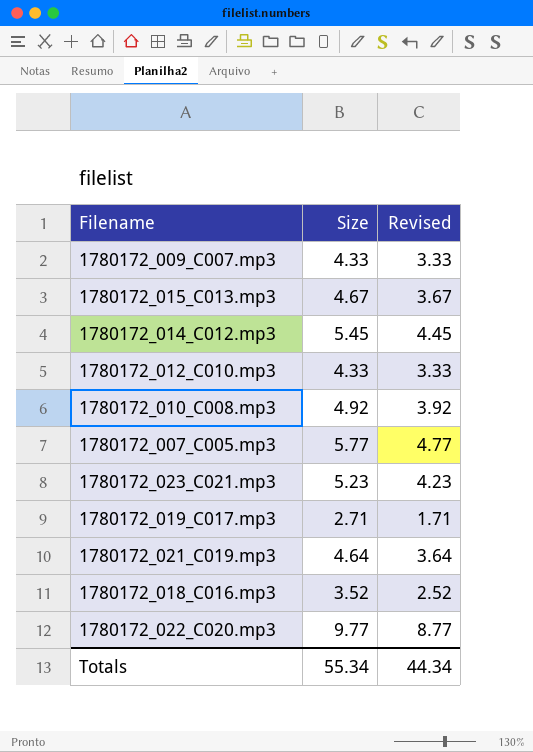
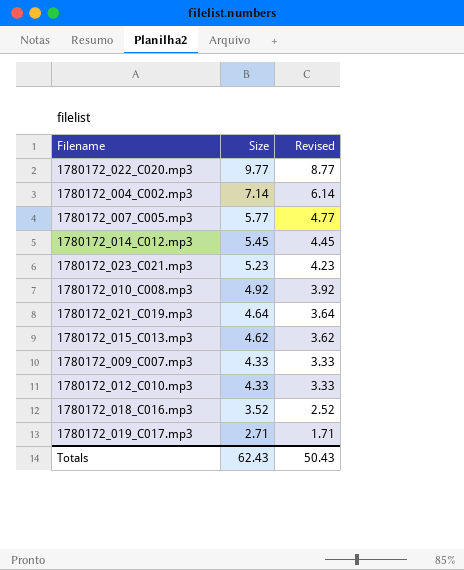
row order: none -> Size descending
row 1780172_004_C002.mp3: none -> 7.14 | 6.14
1780172_015_C013.mp3 | Size: 4.67 -> 4.62
1780172_015_C013.mp3 | Revised: 3.67 -> 3.62
Totals | Size: 55.34 -> 62.43
Totals | Revised: 44.34 -> 50.43

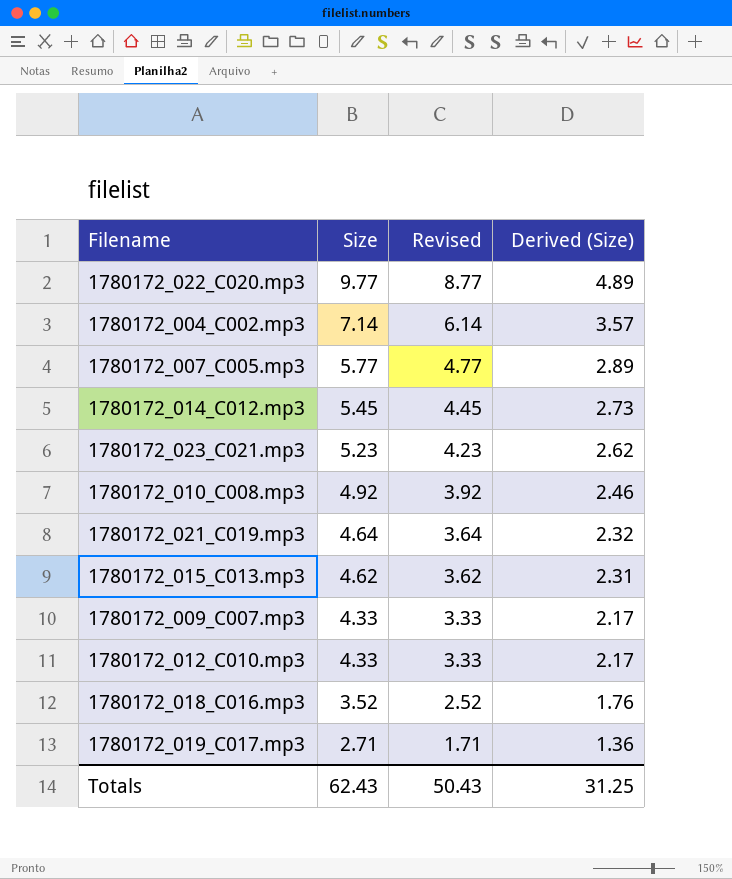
column Derived (Size) | formula: none -> [Size] * 0.5

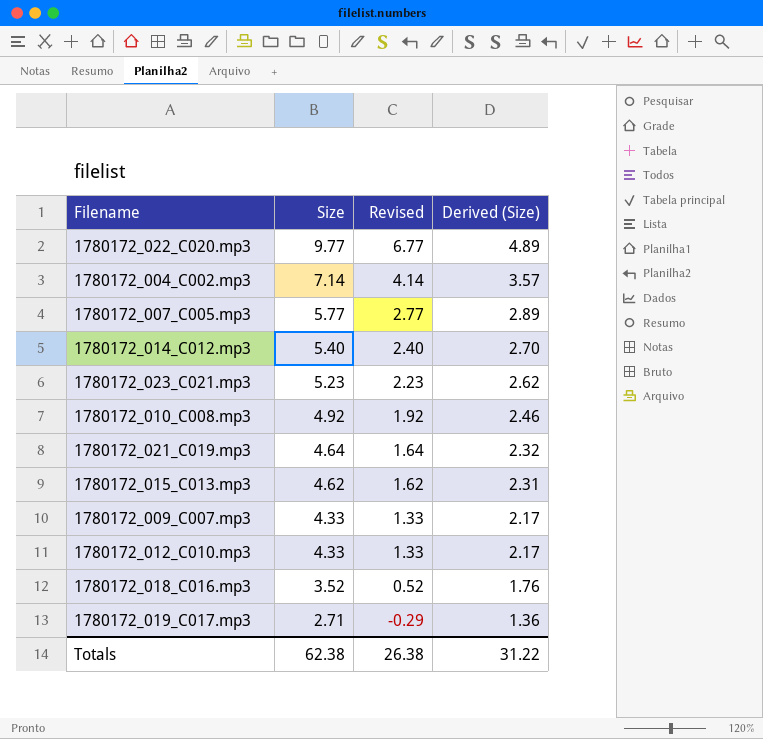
column Revised | formula: [Size] - 1 -> [Size] - 3
1780172_014_C012.mp3 | Size: 5.45 -> 5.40
1780172_014_C012.mp3 | Derived (Size): 2.73 -> 2.70
Totals | Size: 62.43 -> 62.38
Totals | Revised: 50.43 -> 26.38
Totals | Derived (Size): 31.25 -> 31.22

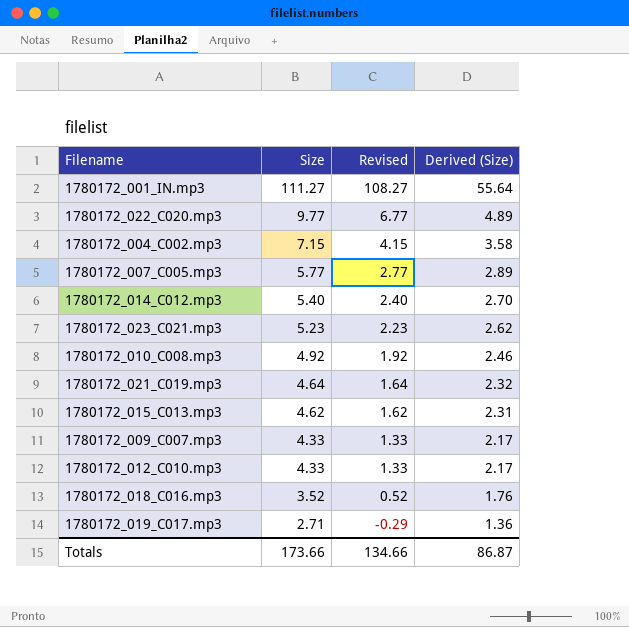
row 1780172_001_IN.mp3: none -> 111.27 | 108.27 | 55.64
1780172_004_C002.mp3 | Size: 7.14 -> 7.15
1780172_004_C002.mp3 | Revised: 4.14 -> 4.15
1780172_004_C002.mp3 | Derived (Size): 3.57 -> 3.58
Totals | Size: 62.38 -> 173.66
Totals | Revised: 26.38 -> 134.66
Totals | Derived (Size): 31.22 -> 86.87

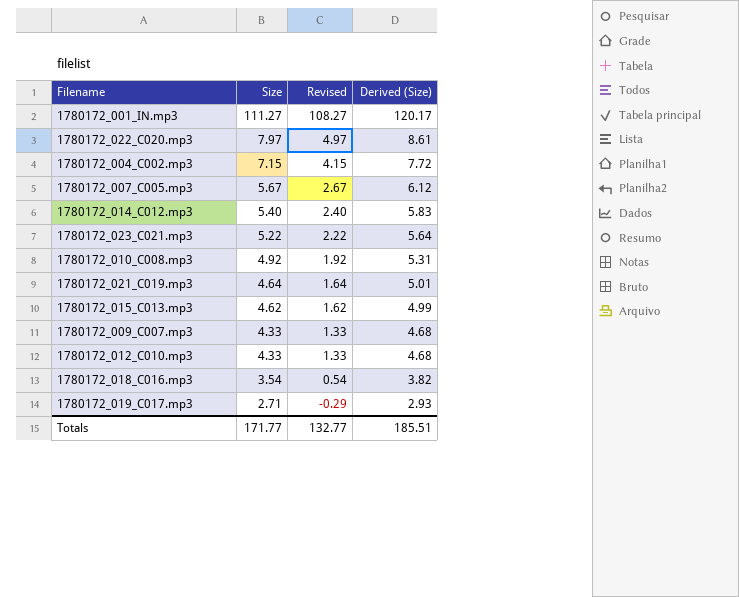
column Derived (Size) | formula: [Size] * 0.5 -> [Size] * 1.08
1780172_022_C020.mp3 | Size: 9.77 -> 7.97
1780172_022_C020.mp3 | Revised: 6.77 -> 4.97
1780172_007_C005.mp3 | Size: 5.77 -> 5.67
1780172_007_C005.mp3 | Revised: 2.77 -> 2.67
1780172_023_C021.mp3 | Size: 5.23 -> 5.22
1780172_023_C021.mp3 | Revised: 2.23 -> 2.22
1780172_018_C016.mp3 | Size: 3.52 -> 3.54
1780172_018_C016.mp3 | Revised: 0.52 -> 0.54
Totals | Size: 173.66 -> 171.77
Totals | Revised: 134.66 -> 132.77
Totals | Derived (Size): 86.87 -> 185.51

